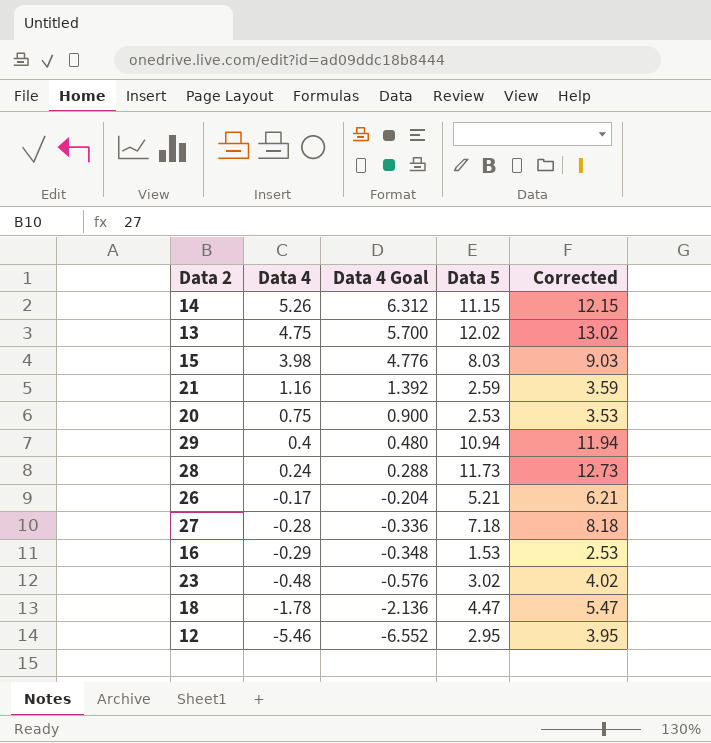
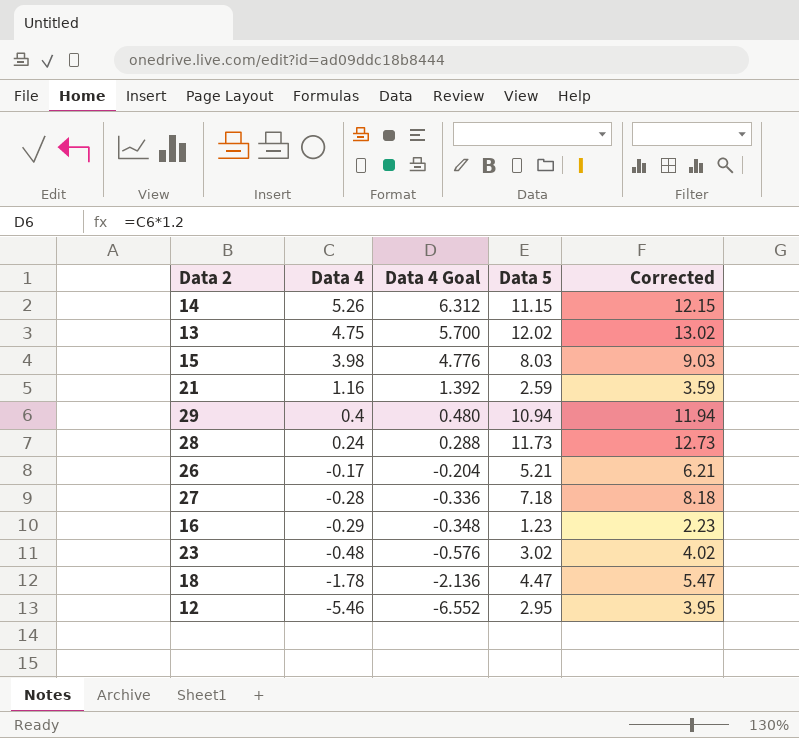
row 20: 0.75 | 0.900 | 2.53 | 3.53 -> none
16 | Data 5: 1.53 -> 1.23
16 | Corrected: 2.53 -> 2.23

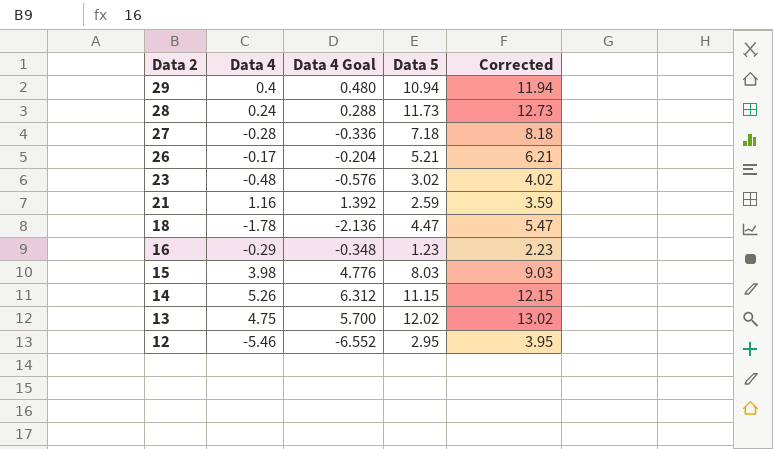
row order: Data 4 descending -> Data 2 descending

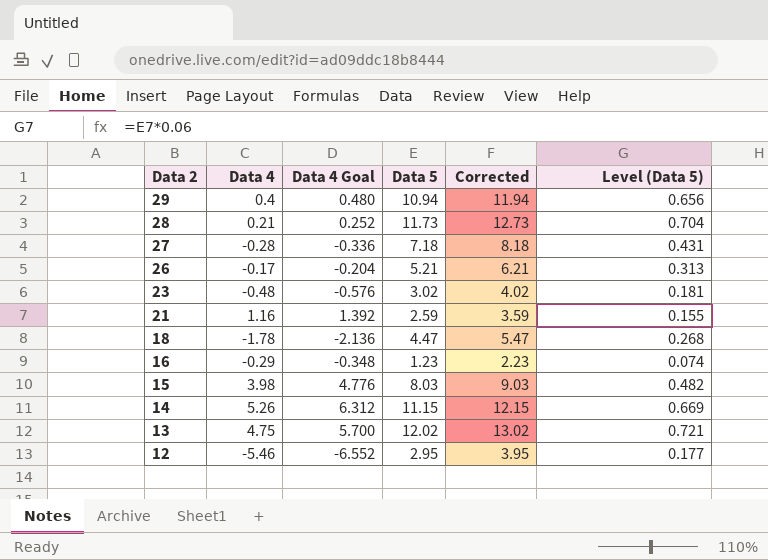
column Level (Data 5) | formula: none -> [Data 5] * 0.06
28 | Data 4: 0.24 -> 0.21
28 | Data 4 Goal: 0.288 -> 0.252

